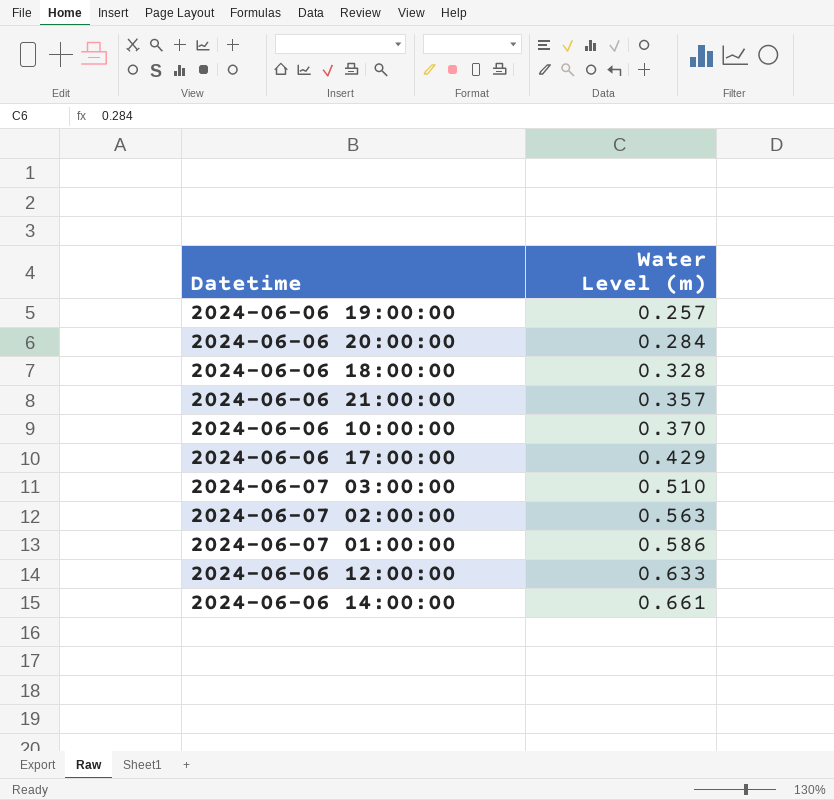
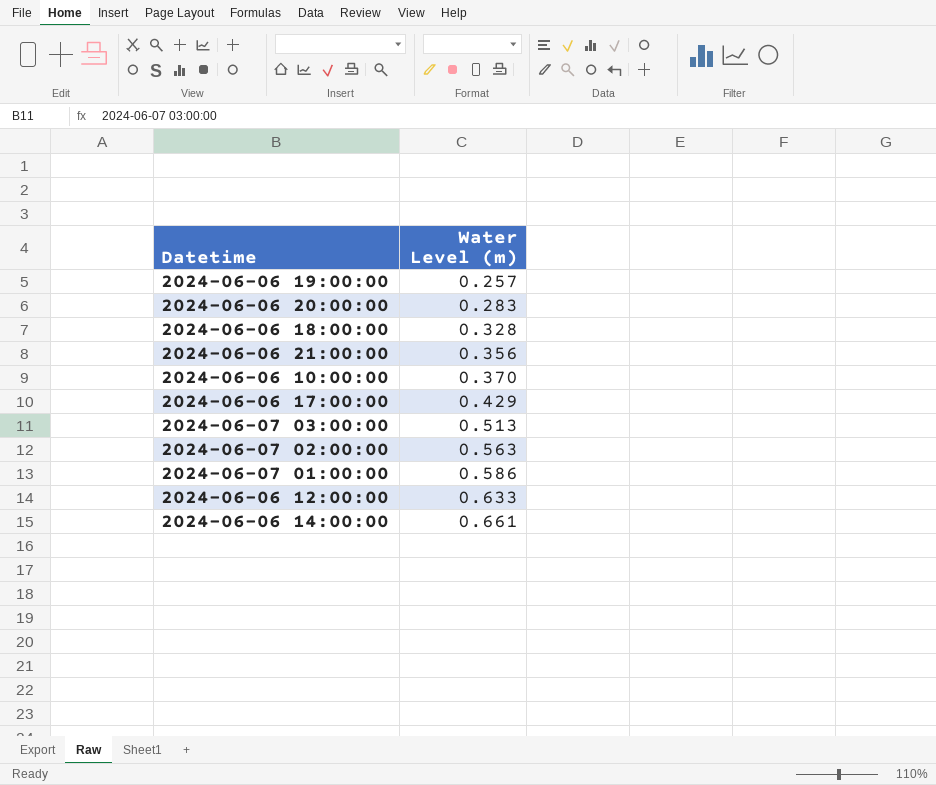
2024-06-06 20:00:00 | Water Level (m): 0.284 -> 0.283
2024-06-06 21:00:00 | Water Level (m): 0.357 -> 0.356
2024-06-07 03:00:00 | Water Level (m): 0.510 -> 0.513

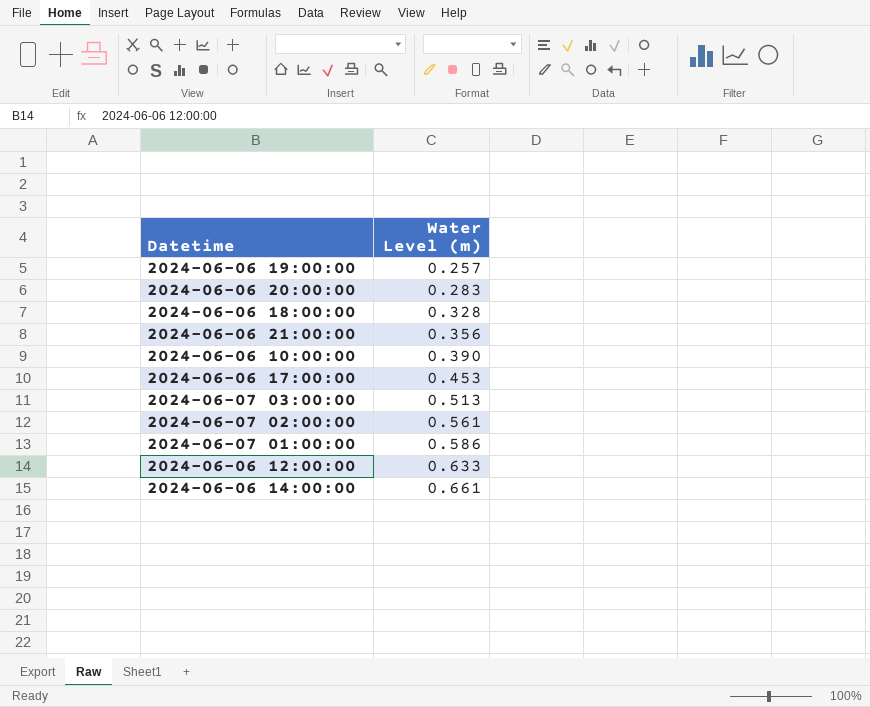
2024-06-06 10:00:00 | Water Level (m): 0.370 -> 0.390
2024-06-06 17:00:00 | Water Level (m): 0.429 -> 0.453
2024-06-07 02:00:00 | Water Level (m): 0.563 -> 0.561

